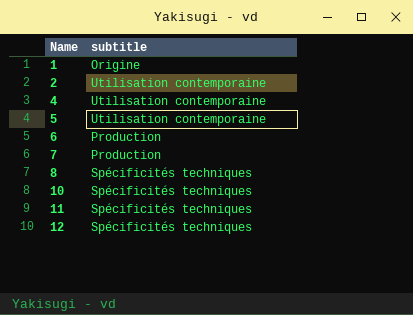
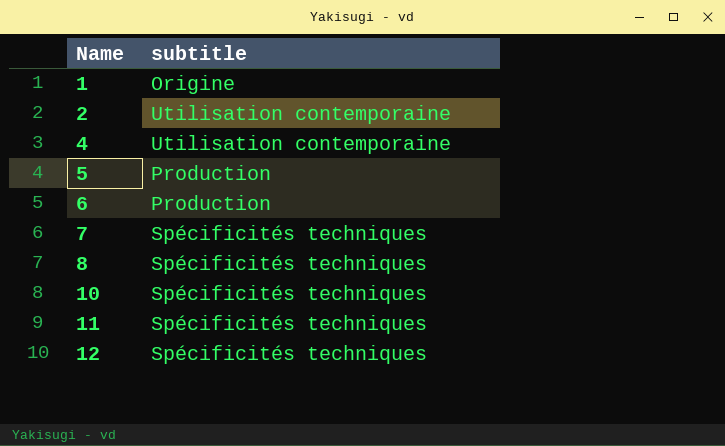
5 | subtitle: Utilisation contemporaine -> Production
7 | subtitle: Production -> Spécificités techniques

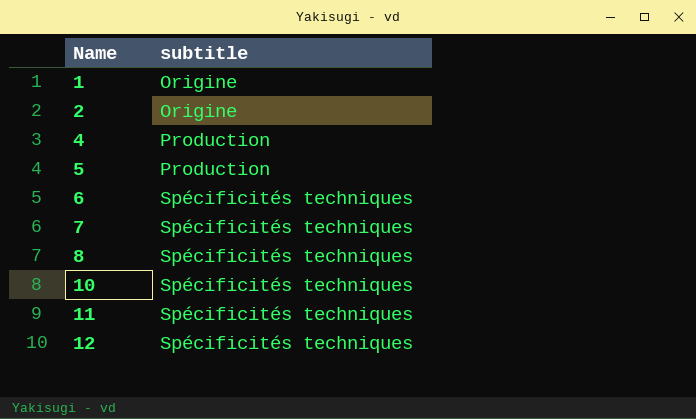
2 | subtitle: Utilisation contemporaine -> Origine
4 | subtitle: Utilisation contemporaine -> Production
6 | subtitle: Production -> Spécificités techniques

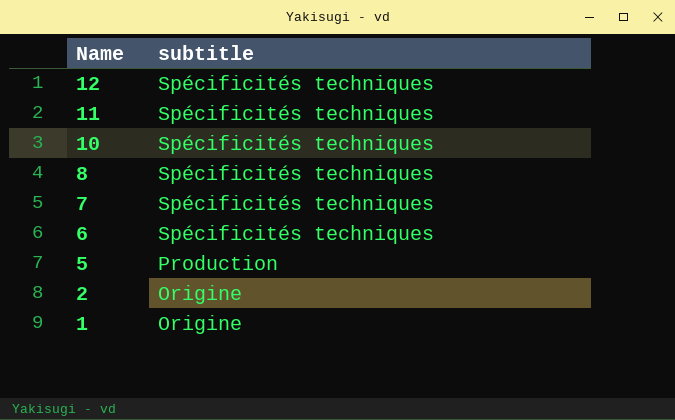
row order: Name ascending -> Name descending
row 4: Production -> none

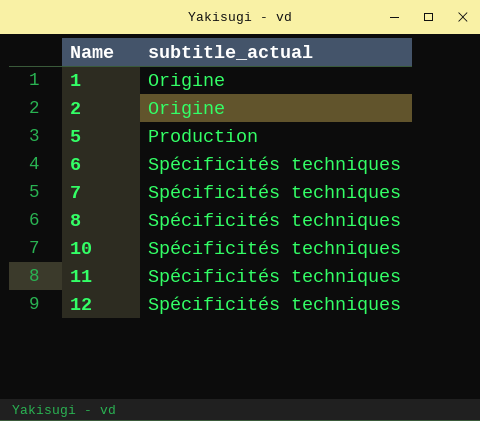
row order: Name descending -> Name ascending
column name: subtitle -> subtitle_actual

